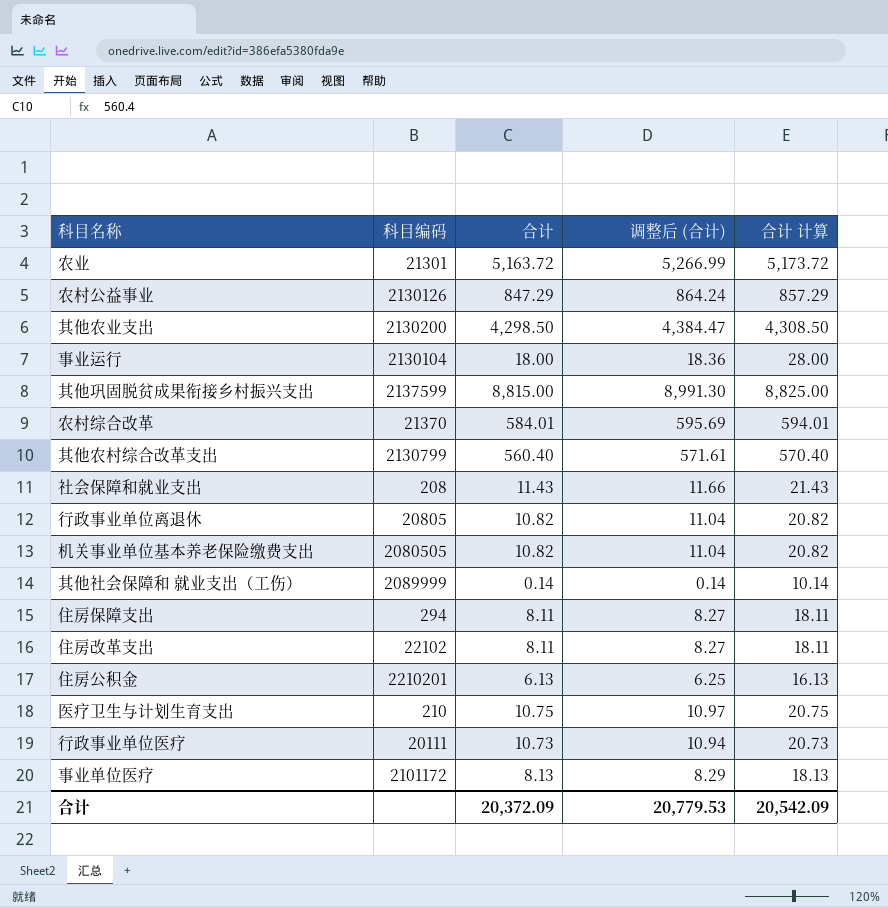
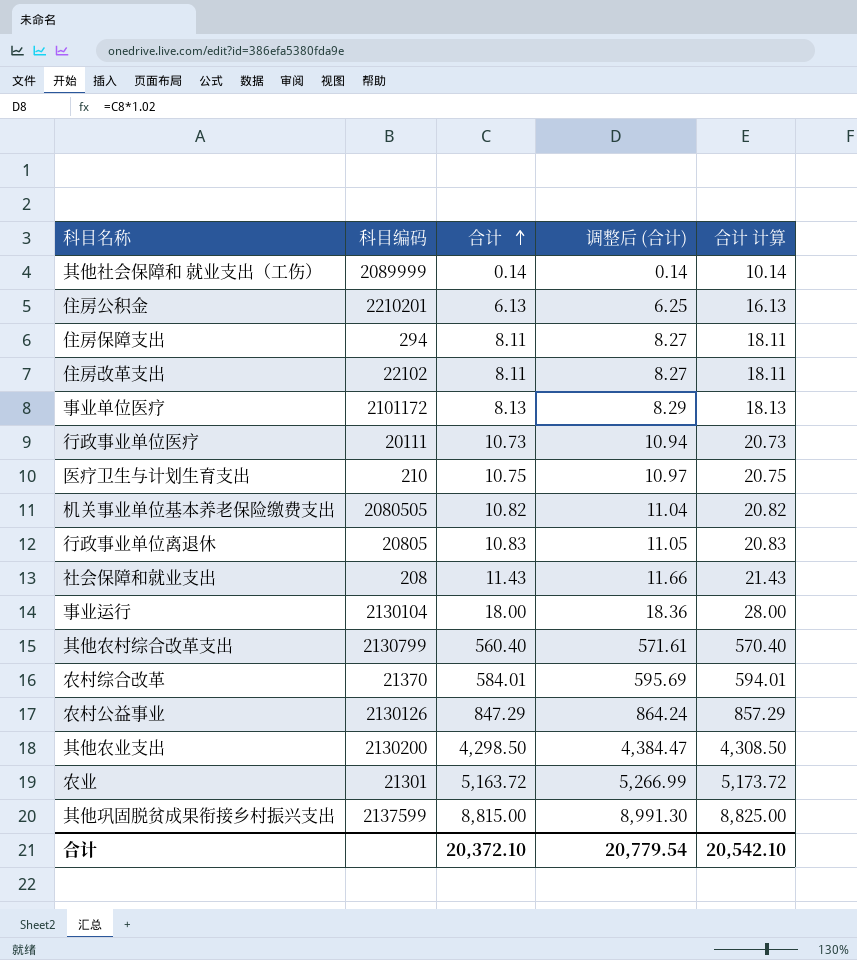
row order: none -> 合计 ascending
行政事业单位离退休 | 合计: 10.82 -> 10.83
行政事业单位离退休 | 调整后 (合计): 11.04 -> 11.05
行政事业单位离退休 | 合计 计算: 20.82 -> 20.83
合计 | 合计: 20,372.09 -> 20,372.10
合计 | 调整后 (合计): 20,779.53 -> 20,779.54
合计 | 合计 计算: 20,542.09 -> 20,542.10

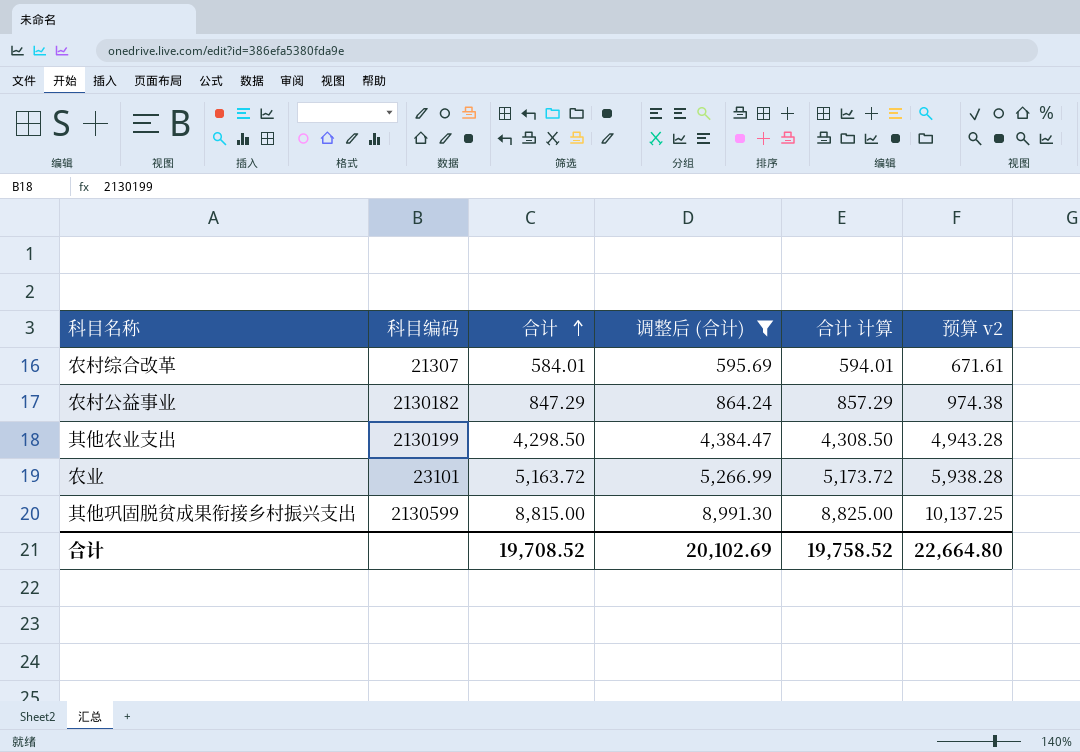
filter: none -> 调整后 (合计) >= 595.69
column 预算 v2 | formula: none -> [合计] * 1.15
农村综合改革 | 科目编码: 21370 -> 21307
农村公益事业 | 科目编码: 2130126 -> 2130182
其他农业支出 | 科目编码: 2130200 -> 2130199
农业 | 科目编码: 21301 -> 23101
其他巩固脱贫成果衔接乡村振兴支出 | 科目编码: 2137599 -> 2130599
合计 | 合计: 20,372.10 -> 19,708.52
合计 | 调整后 (合计): 20,779.54 -> 20,102.69
合计 | 合计 计算: 20,542.10 -> 19,758.52

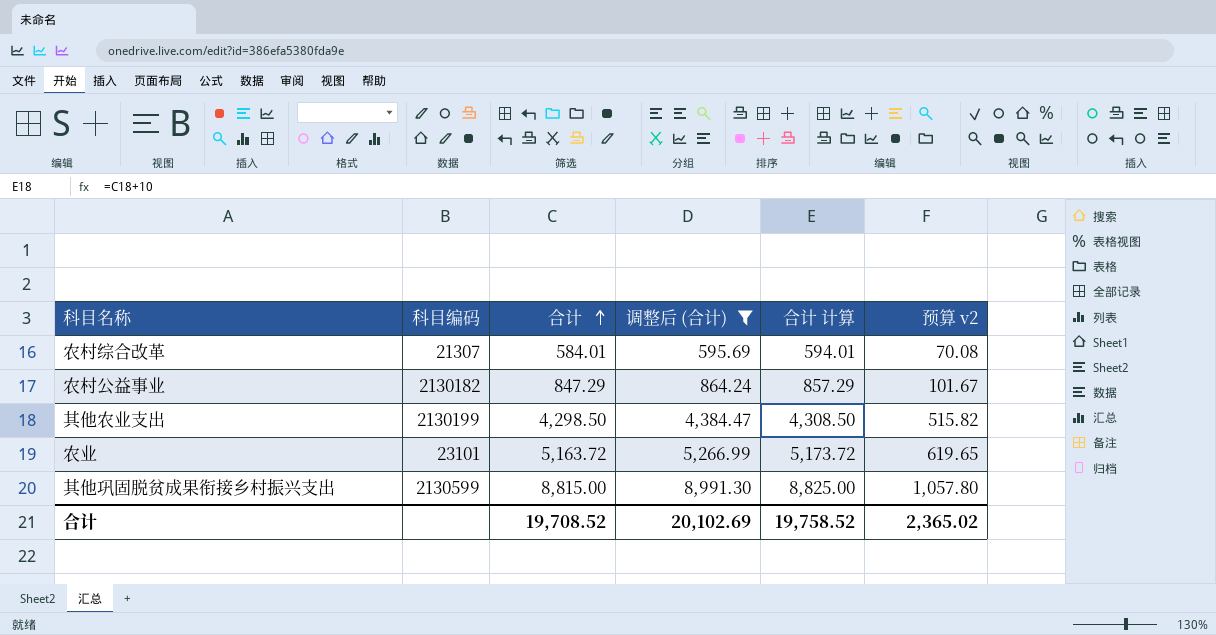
column 预算 v2 | formula: [合计] * 1.15 -> [合计] * 0.12
合计 | 预算 v2: 22,664.80 -> 2,365.02

